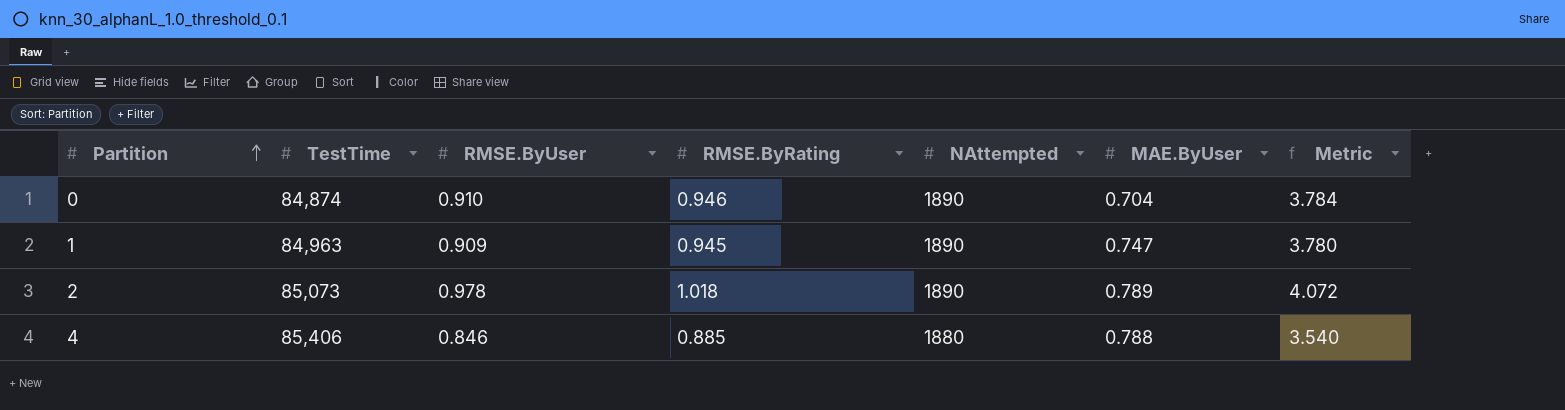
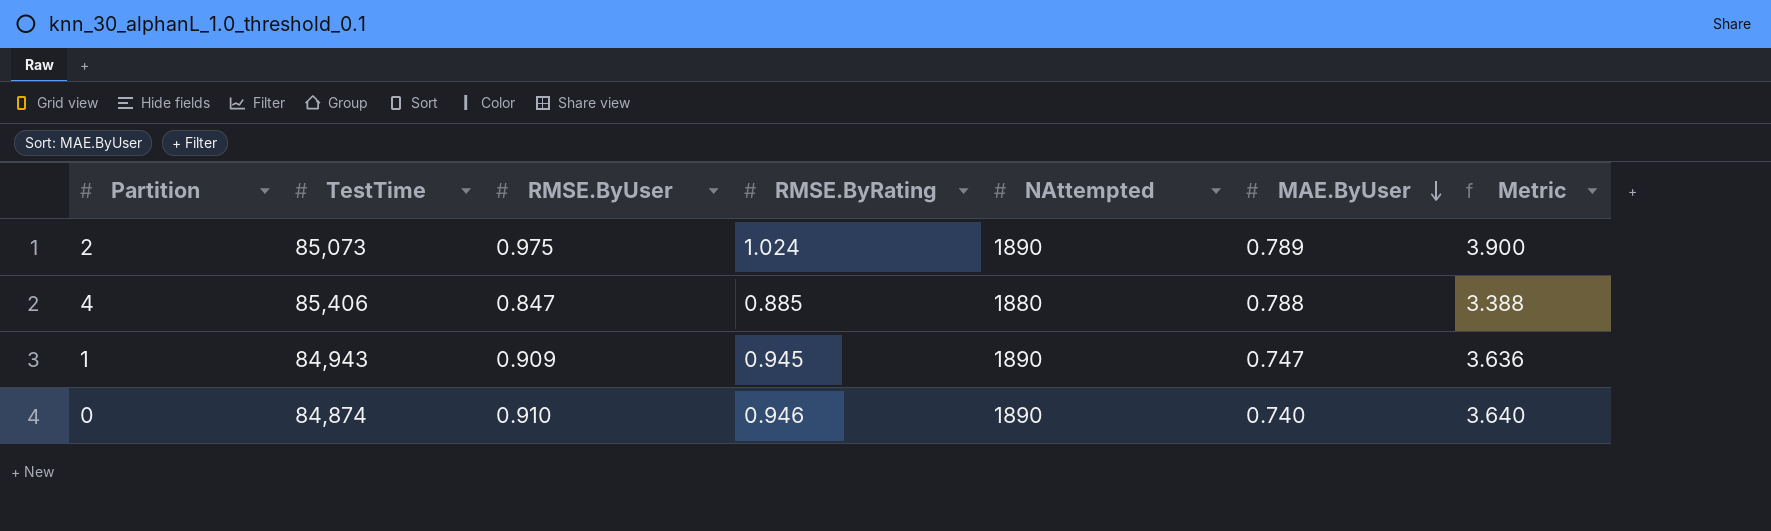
row order: Partition ascending -> MAE.ByUser descending
column Metric | formula: [RMSE.ByRating] * 4 -> [RMSE.ByUser] * 4
2 | RMSE.ByUser: 0.978 -> 0.975
2 | RMSE.ByRating: 1.018 -> 1.024
4 | RMSE.ByUser: 0.846 -> 0.847
1 | TestTime: 84,963 -> 84,943
0 | MAE.ByUser: 0.704 -> 0.740

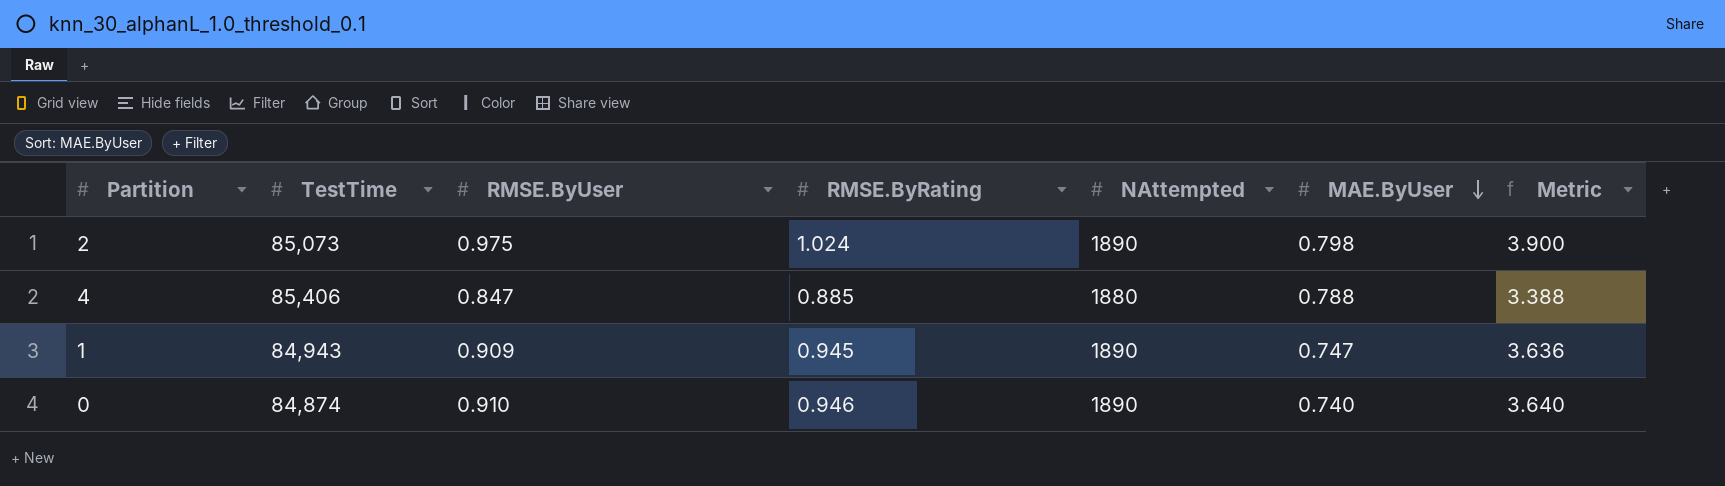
2 | MAE.ByUser: 0.789 -> 0.798

